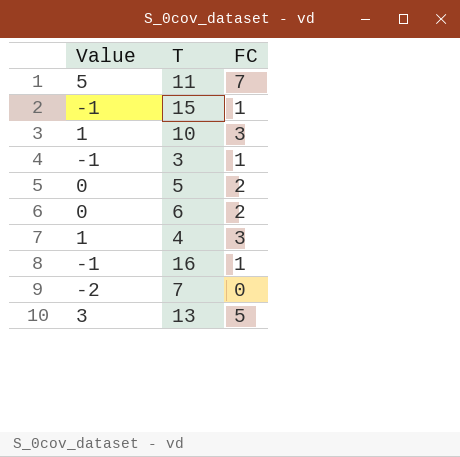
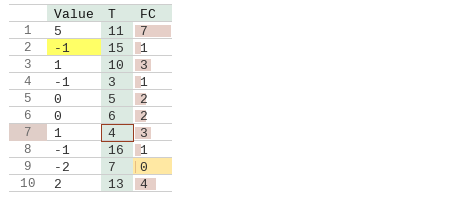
13 | Value: 3 -> 2
13 | FC: 5 -> 4

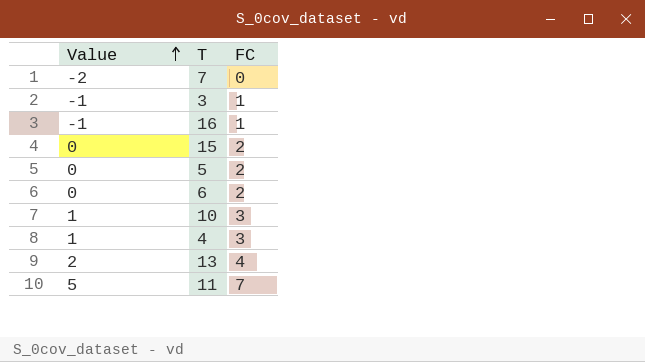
row order: none -> Value ascending
15 | Value: -1 -> 0
15 | FC: 1 -> 2

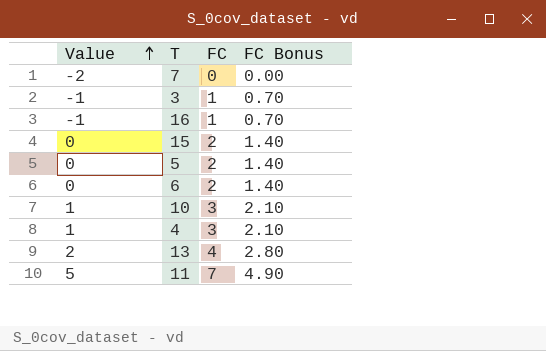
column FC Bonus | formula: none -> [FC] * 0.7

